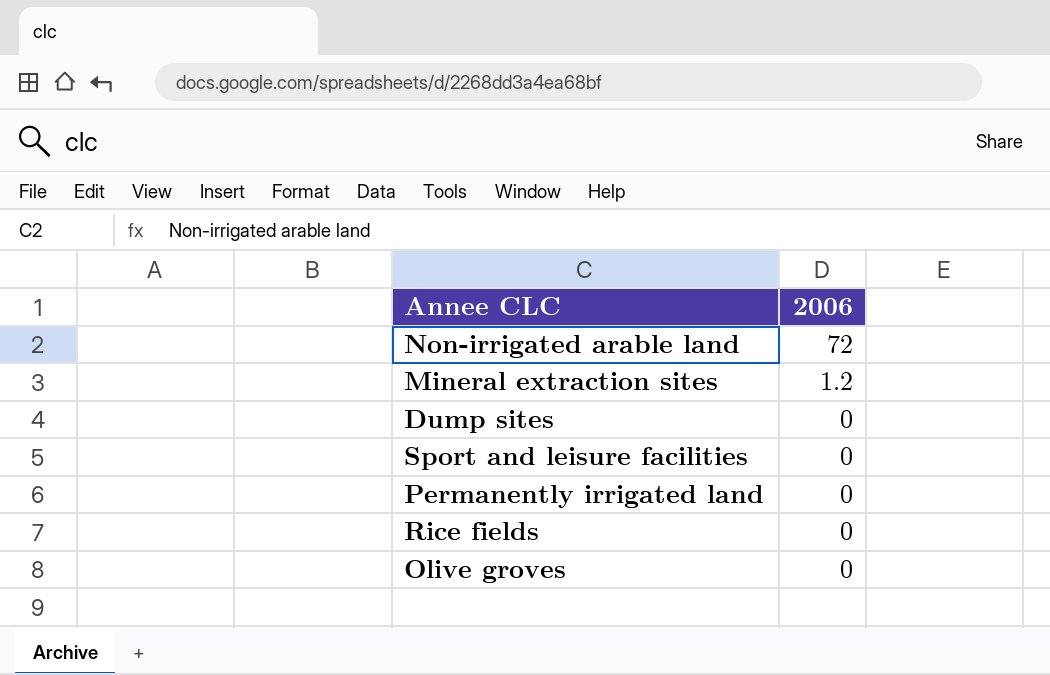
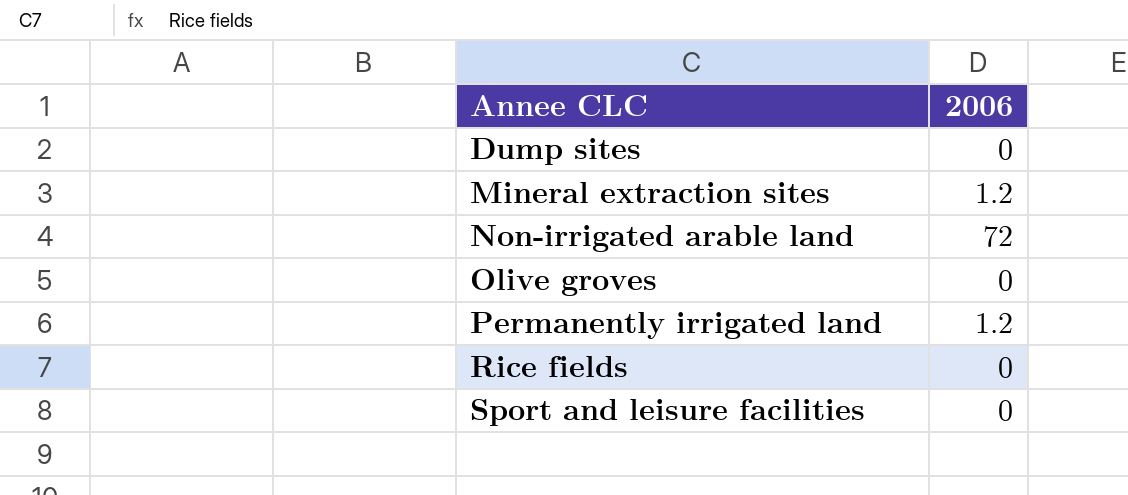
row order: 2006 descending -> Annee CLC ascending
Permanently irrigated land | 2006: 0 -> 1.2

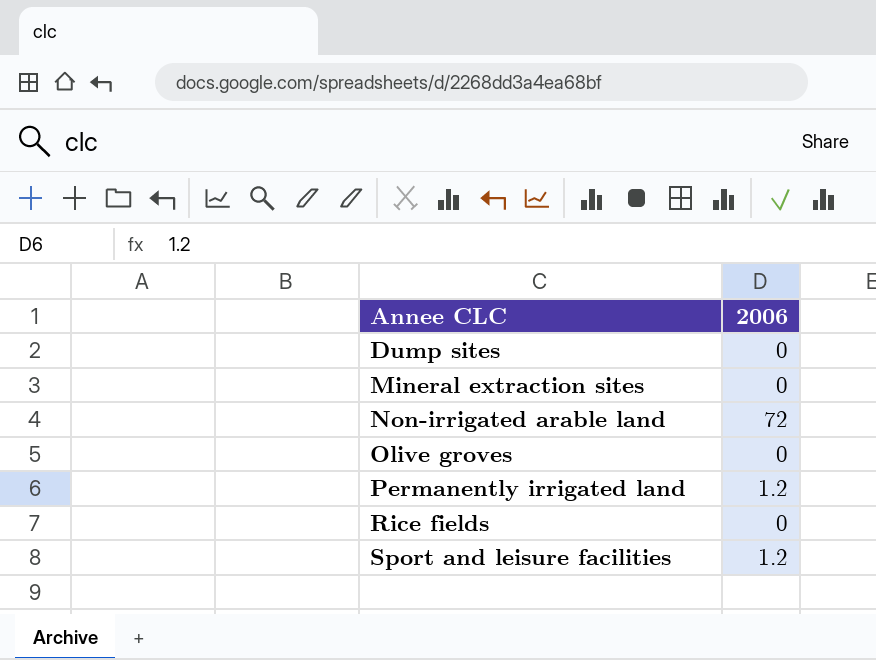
Mineral extraction sites | 2006: 1.2 -> 0
Sport and leisure facilities | 2006: 0 -> 1.2

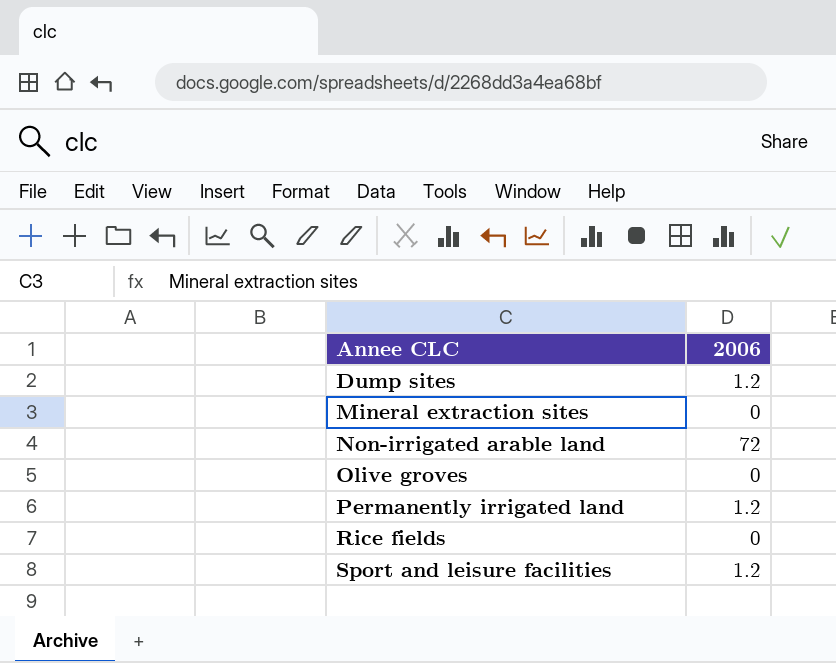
Dump sites | 2006: 0 -> 1.2

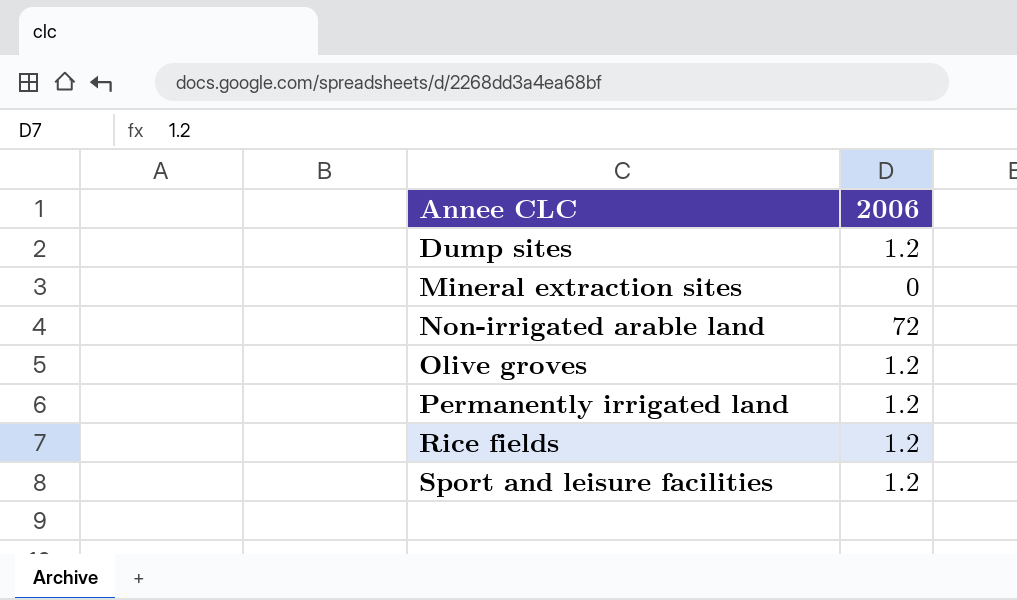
Olive groves | 2006: 0 -> 1.2
Rice fields | 2006: 0 -> 1.2

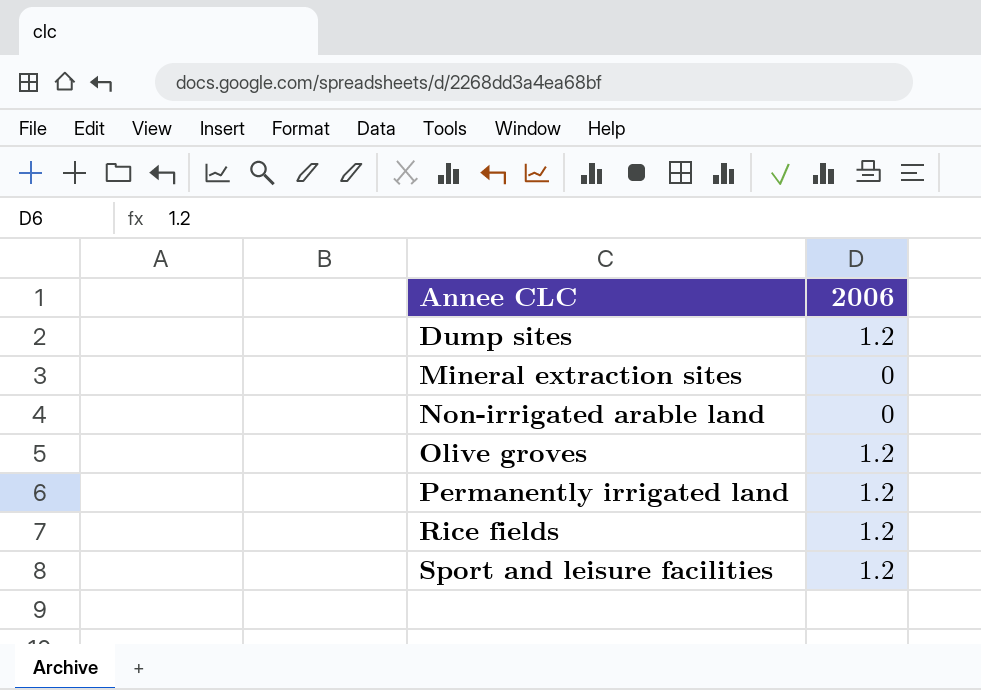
Non-irrigated arable land | 2006: 72 -> 0

